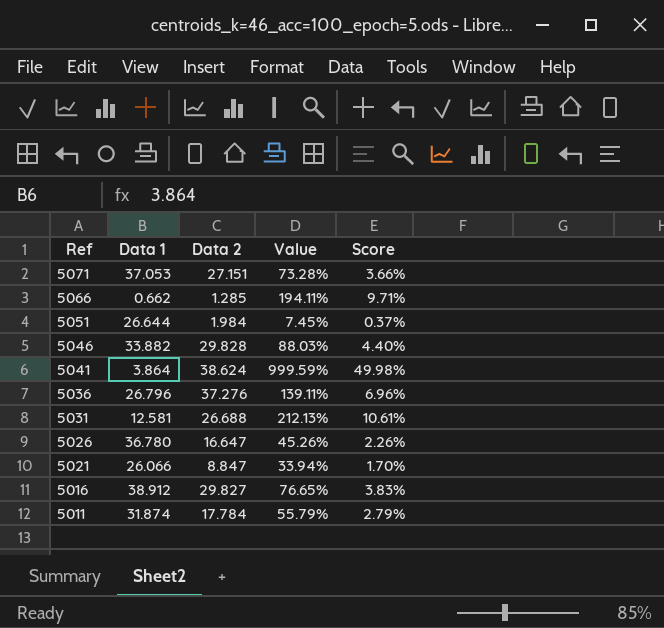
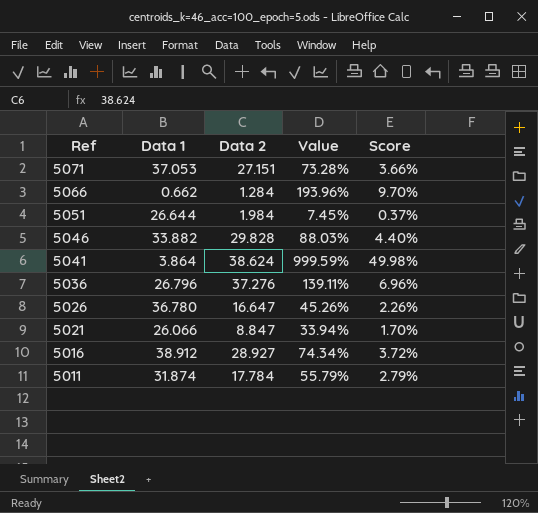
row 5031: 12.581 | 26.688 | 212.13% | 10.61% -> none
5066 | Data 2: 1.285 -> 1.284
5066 | Value: 194.11% -> 193.96%
5066 | Score: 9.71% -> 9.70%
5016 | Data 2: 29.827 -> 28.927
5016 | Value: 76.65% -> 74.34%
5016 | Score: 3.83% -> 3.72%

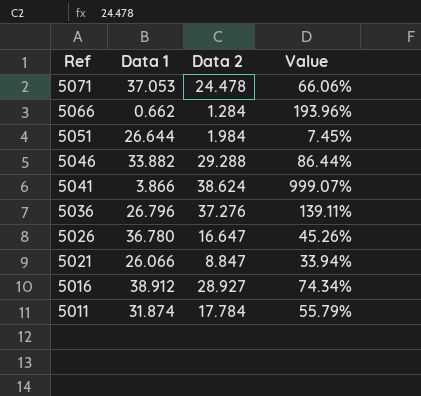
column Score | formula: [Value] * 0.05 -> none
5071 | Data 2: 27.151 -> 24.478
5071 | Value: 73.28% -> 66.06%
5046 | Data 2: 29.828 -> 29.288
5046 | Value: 88.03% -> 86.44%
5041 | Data 1: 3.864 -> 3.866
5041 | Value: 999.59% -> 999.07%

